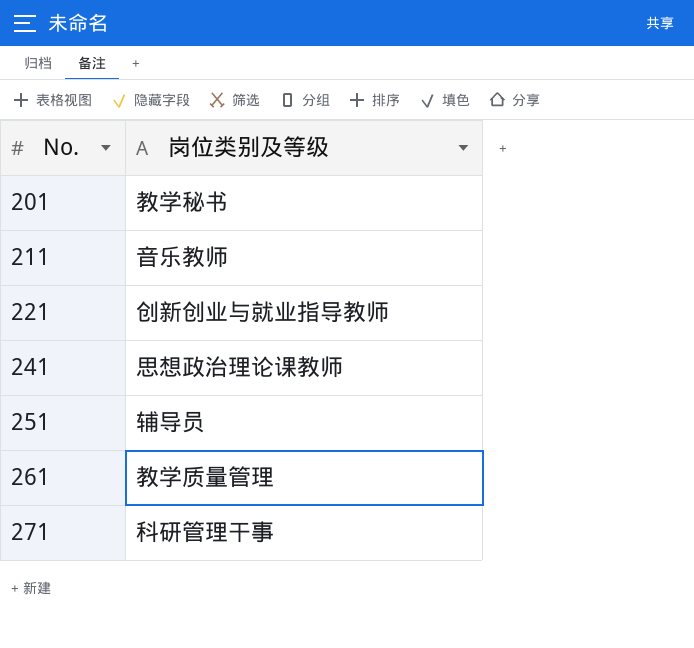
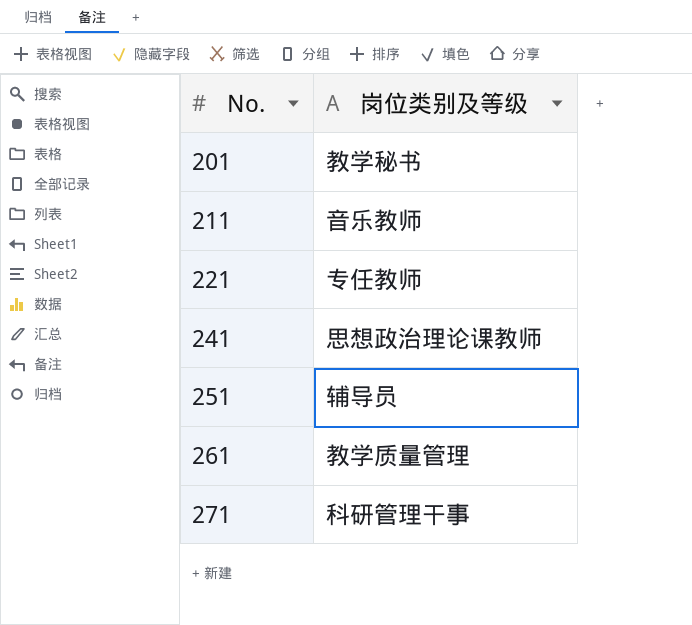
221 | 岗位类别及等级: 创新创业与就业指导教师 -> 专任教师

